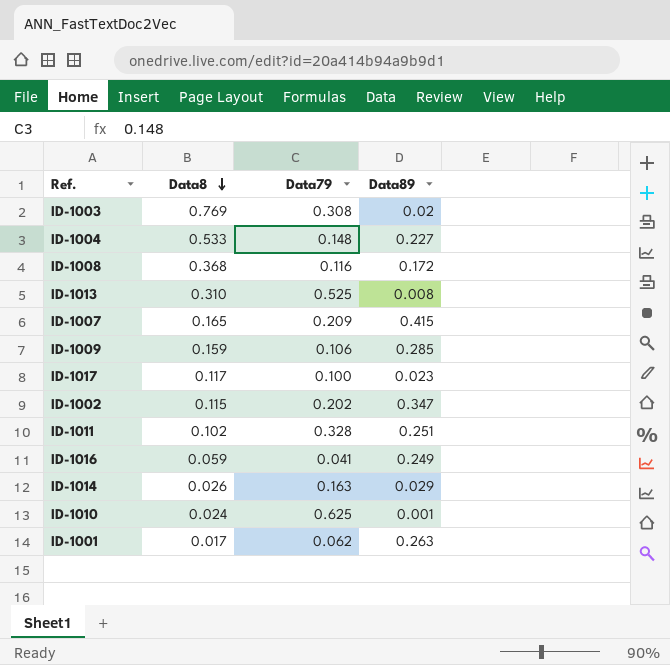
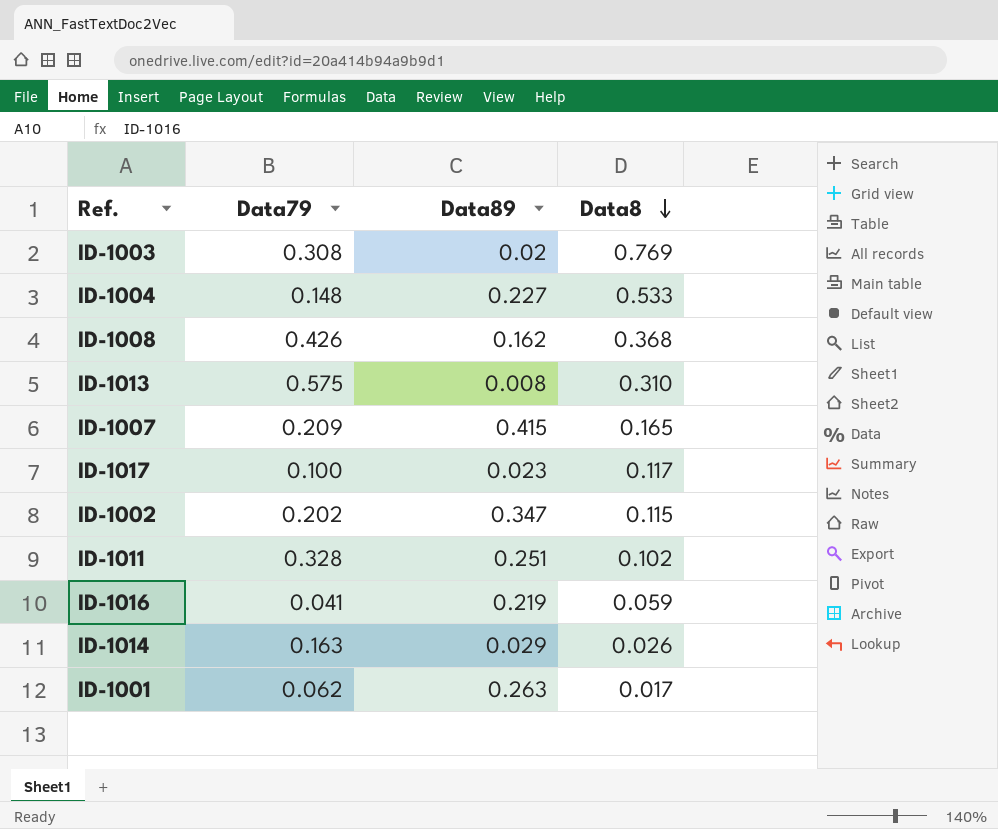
column Data8 | position: 2 -> 4
row ID-1009: 0.159 | 0.106 | 0.285 -> none
row ID-1010: 0.024 | 0.625 | 0.001 -> none
ID-1008 | Data79: 0.116 -> 0.426
ID-1008 | Data89: 0.172 -> 0.162
ID-1013 | Data79: 0.525 -> 0.575
ID-1016 | Data89: 0.249 -> 0.219

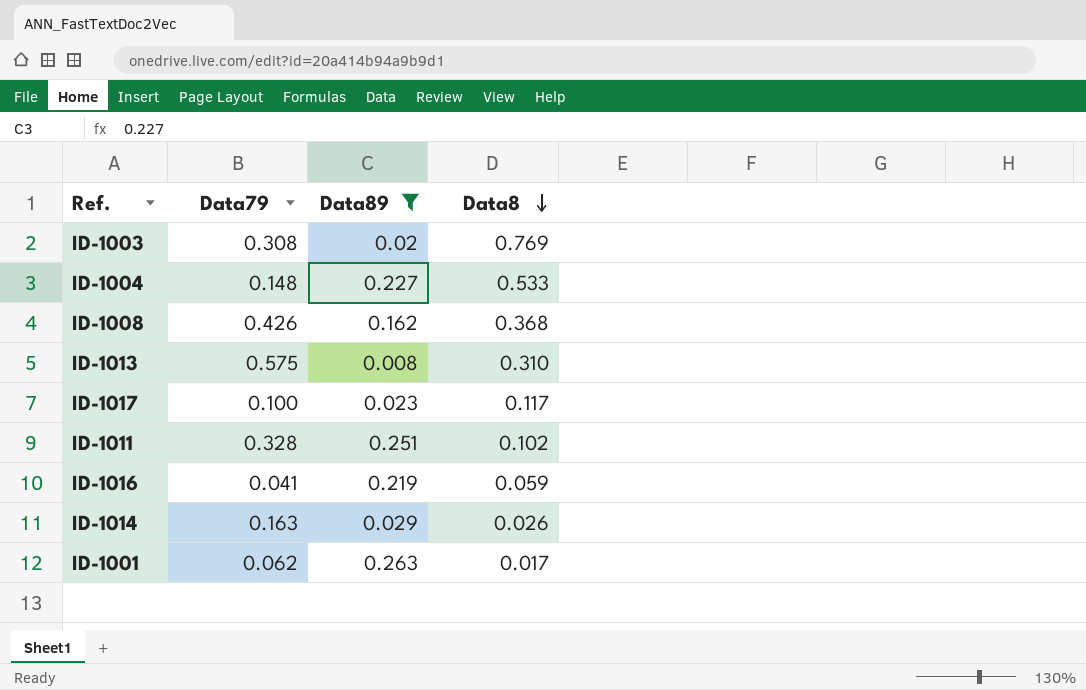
filter: none -> Data89 <= 0.263

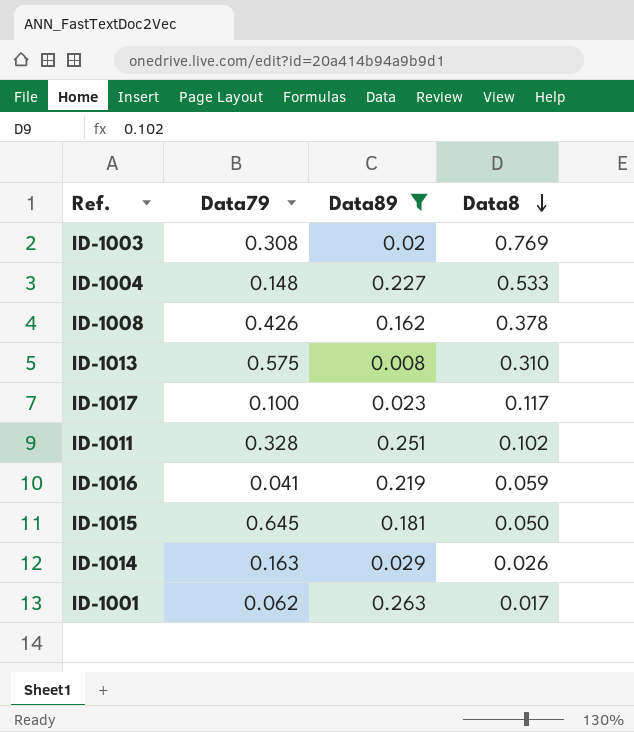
ID-1008 | Data8: 0.368 -> 0.378
row ID-1015: none -> 0.645 | 0.181 | 0.050

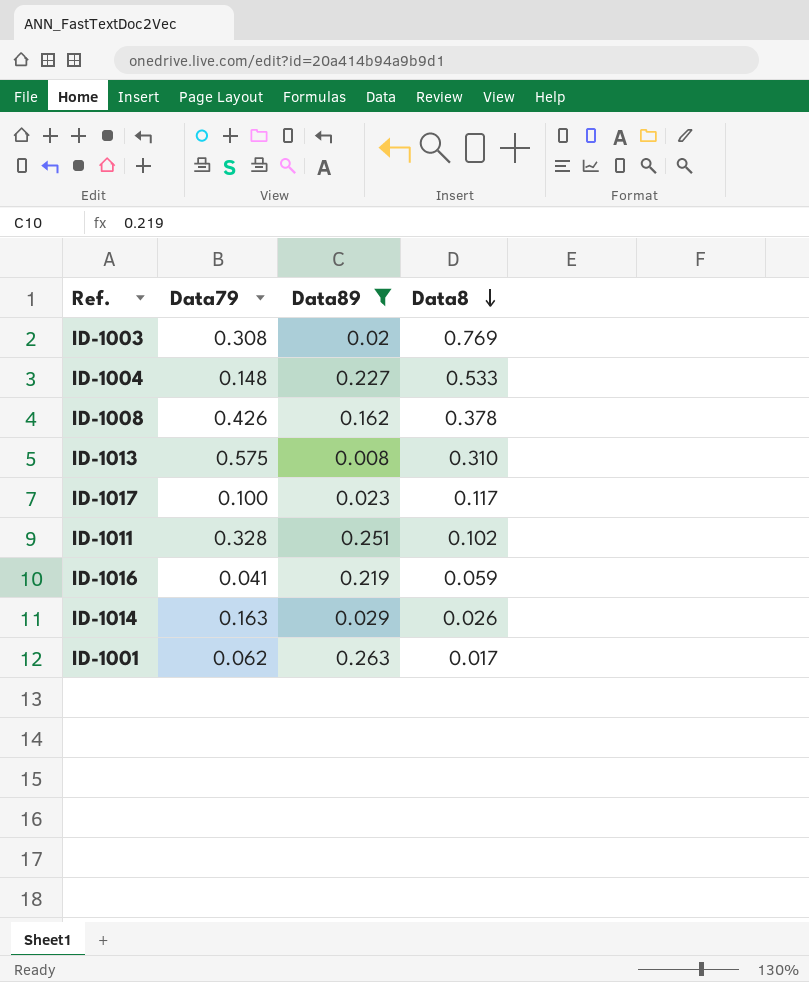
row ID-1015: 0.645 | 0.181 | 0.050 -> none

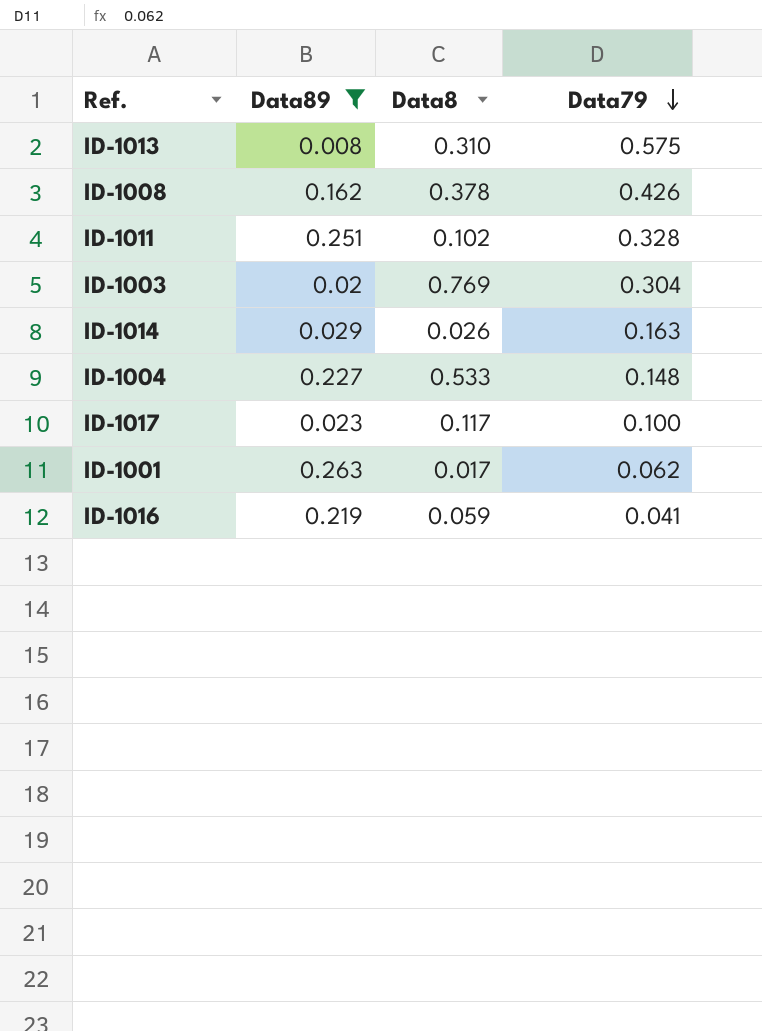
row order: Data8 descending -> Data79 descending
column Data79 | position: 2 -> 4
ID-1003 | Data79: 0.308 -> 0.304

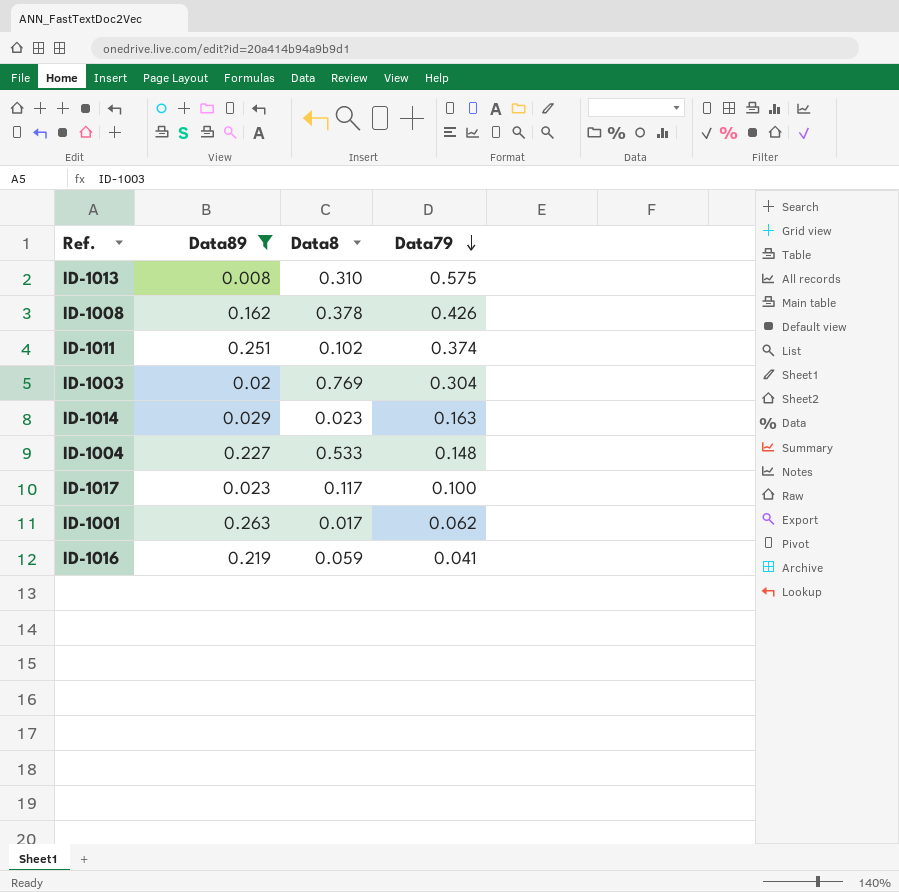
ID-1011 | Data79: 0.328 -> 0.374
ID-1014 | Data8: 0.026 -> 0.023

